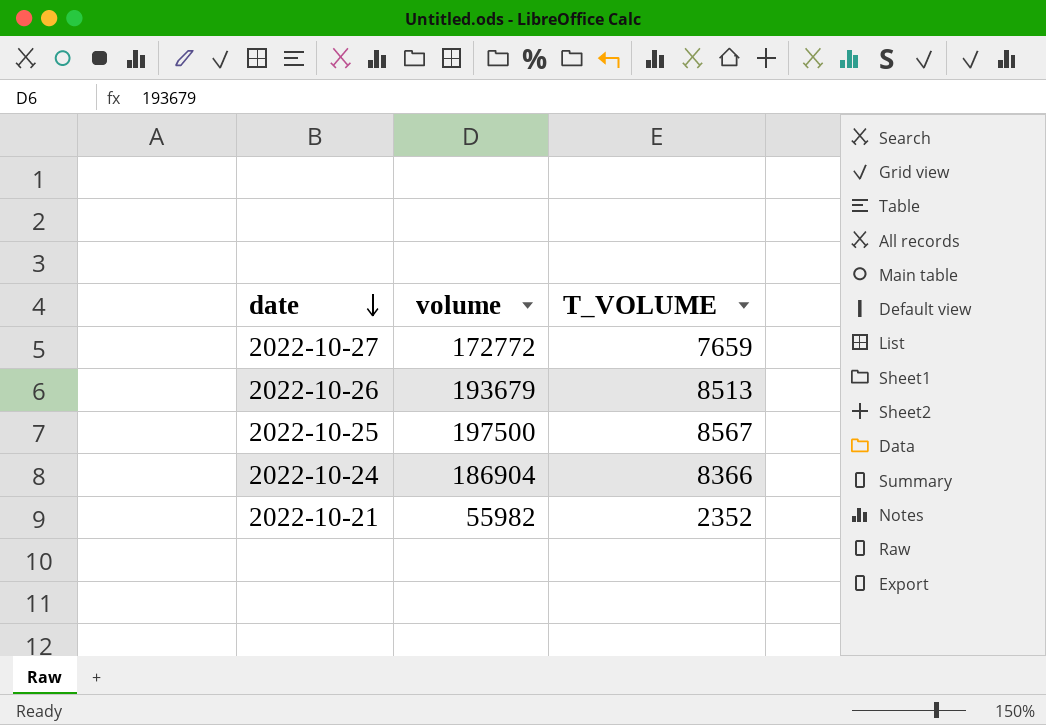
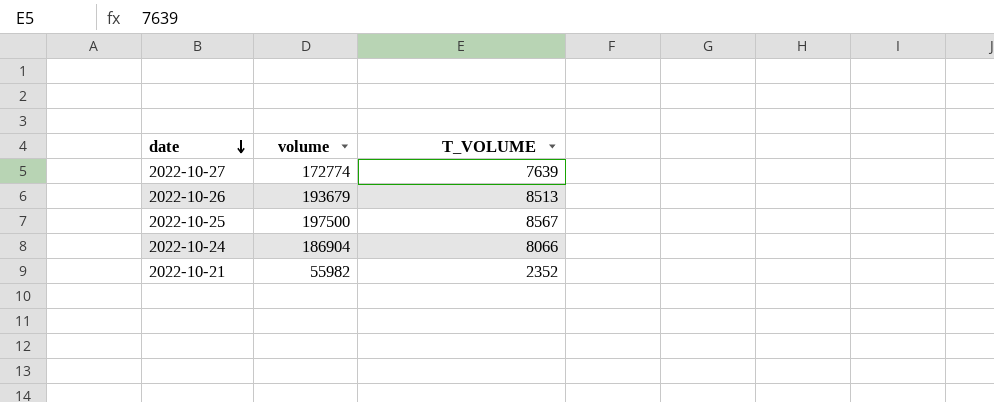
2022-10-27 | volume: 172772 -> 172774
2022-10-27 | T_VOLUME: 7659 -> 7639
2022-10-24 | T_VOLUME: 8366 -> 8066

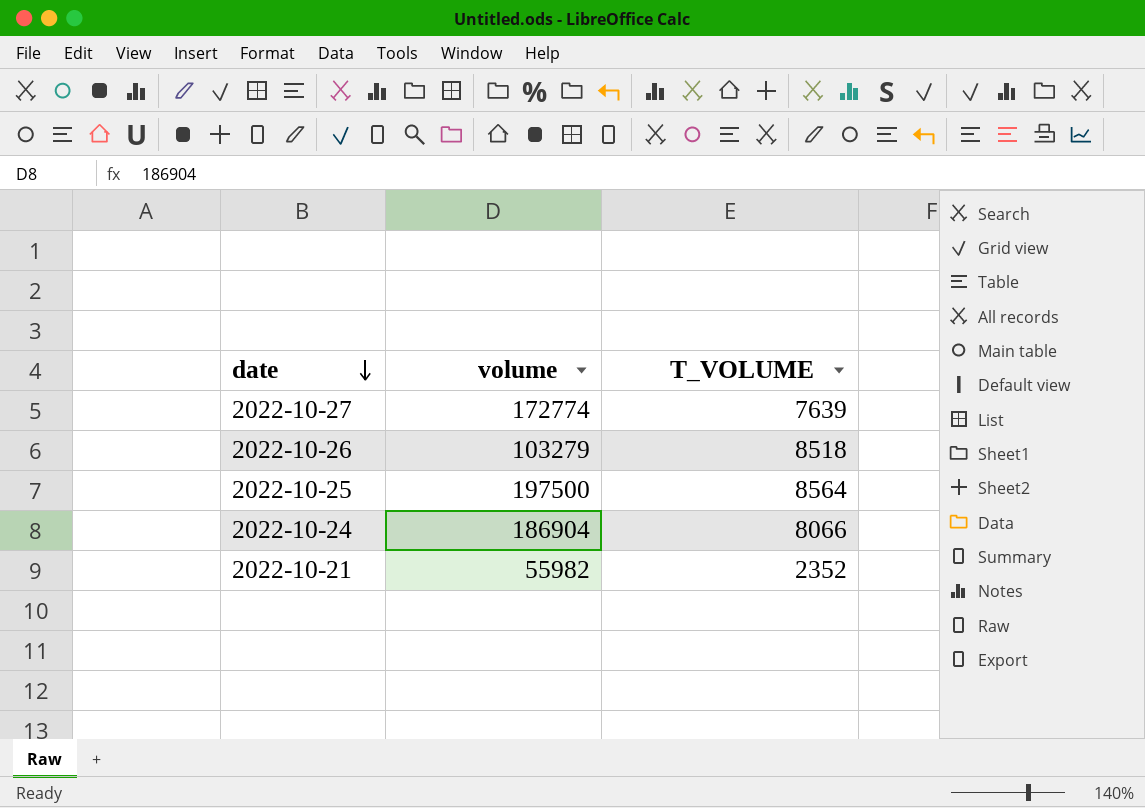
2022-10-26 | volume: 193679 -> 103279
2022-10-26 | T_VOLUME: 8513 -> 8518
2022-10-25 | T_VOLUME: 8567 -> 8564

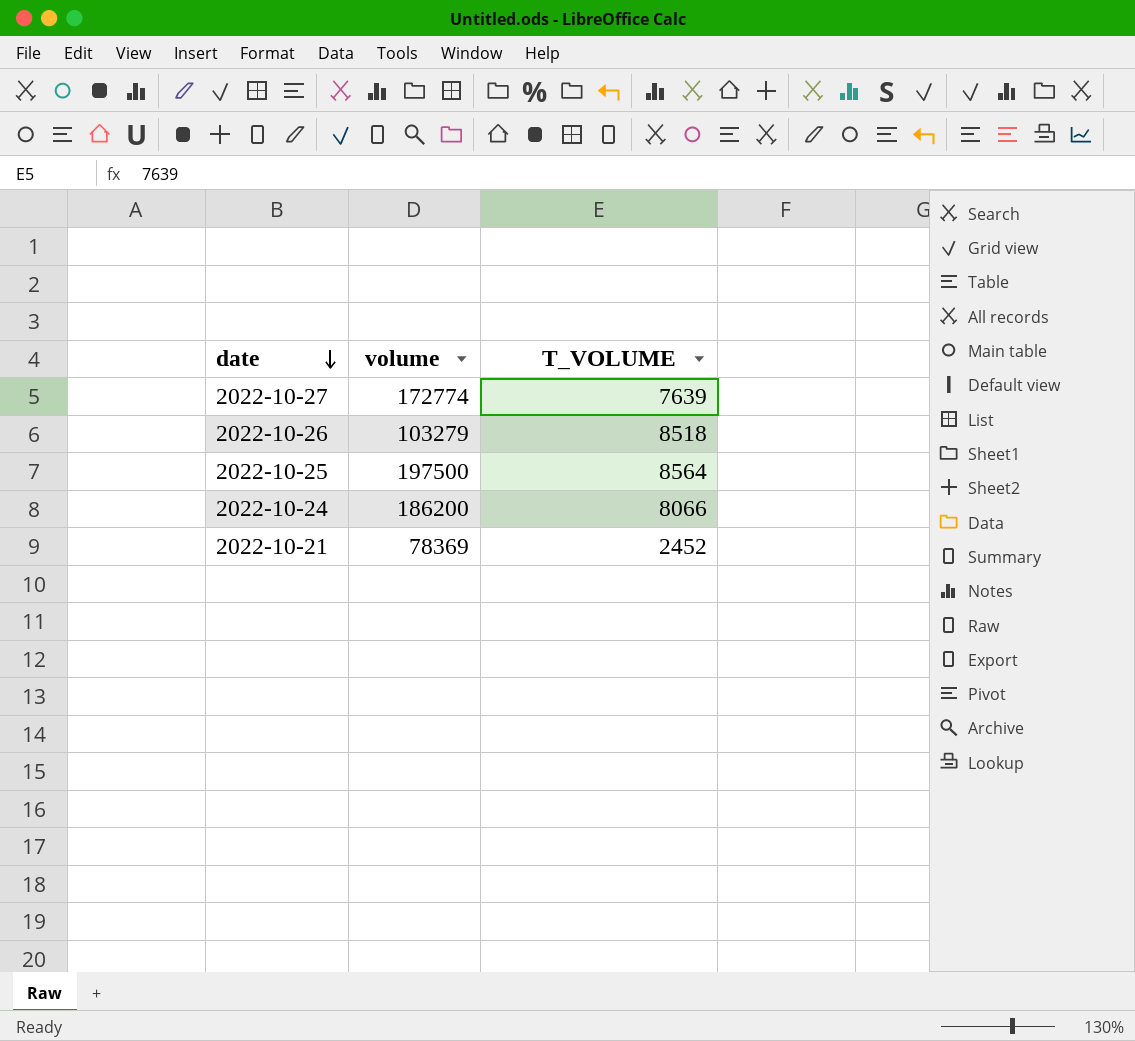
2022-10-24 | volume: 186904 -> 186200
2022-10-21 | volume: 55982 -> 78369
2022-10-21 | T_VOLUME: 2352 -> 2452

